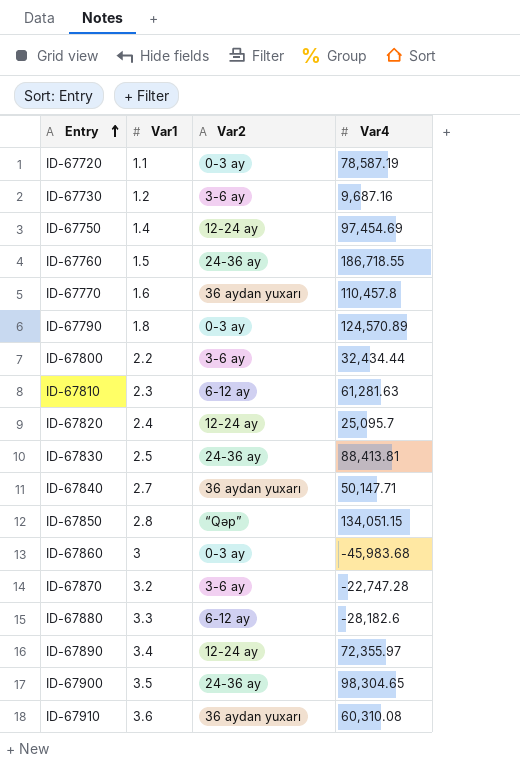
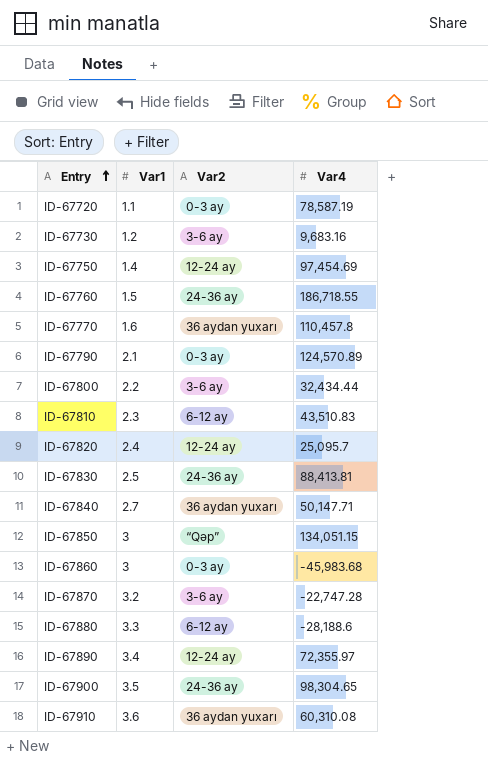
ID-67730 | Var4: 9,687.16 -> 9,683.16
ID-67790 | Var1: 1.8 -> 2.1
ID-67810 | Var4: 61,281.63 -> 43,510.83
ID-67850 | Var1: 2.8 -> 3
ID-67880 | Var4: -28,182.6 -> -28,188.6

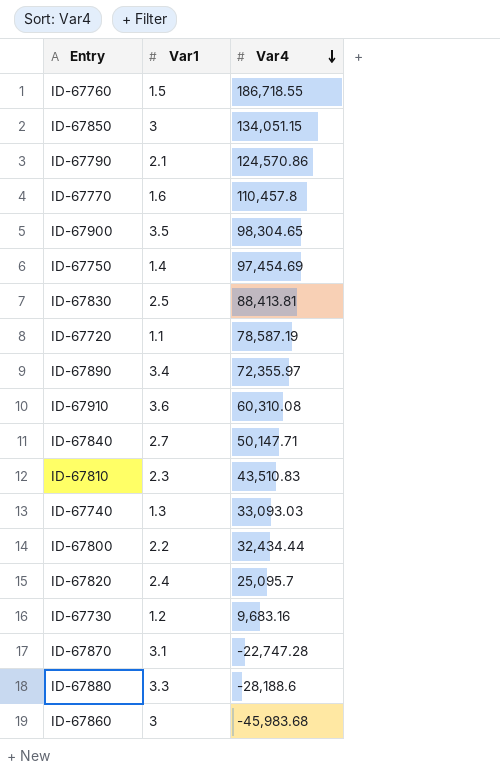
row order: Entry ascending -> Var4 descending
column Var2 | position: 3 -> none
ID-67790 | Var4: 124,570.89 -> 124,570.86
row ID-67740: none -> 1.3 | 33,093.03
ID-67870 | Var1: 3.2 -> 3.1

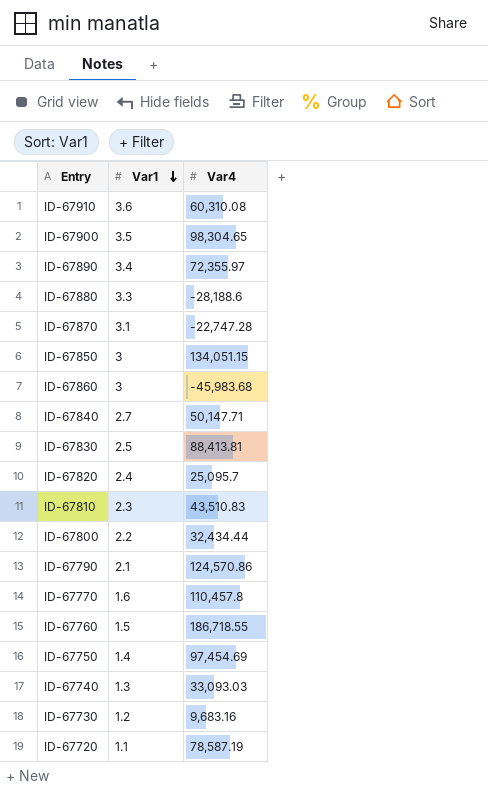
row order: Var4 descending -> Var1 descending

